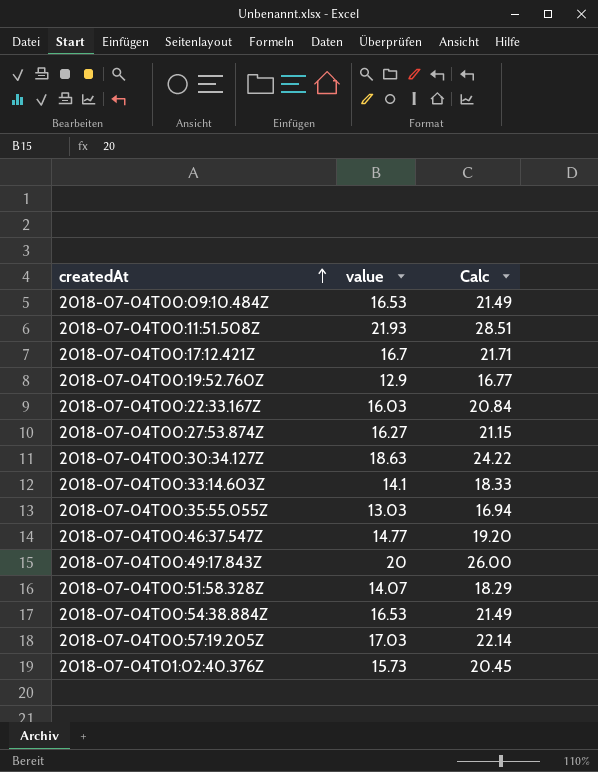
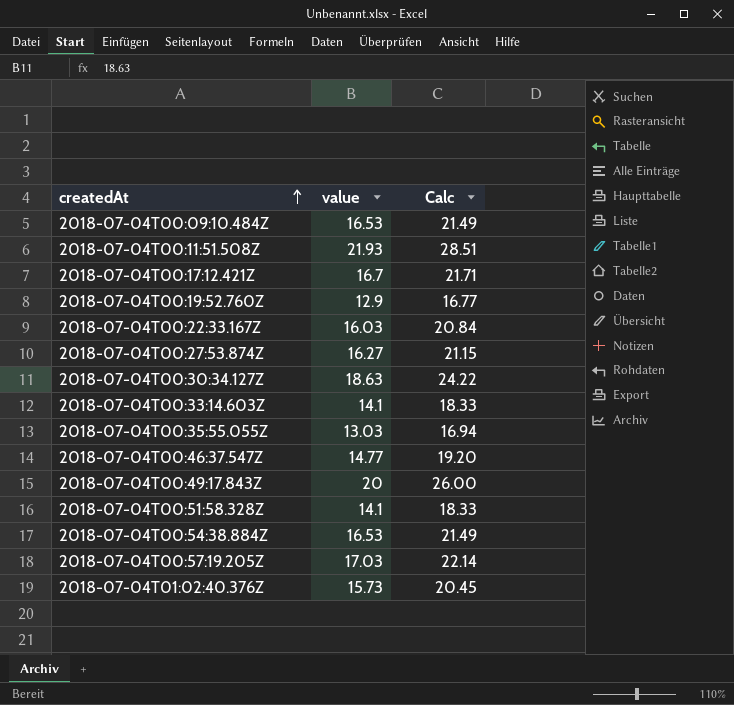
2018-07-04T00:51:58.328Z | value: 14.07 -> 14.1
2018-07-04T00:51:58.328Z | Calc: 18.29 -> 18.33

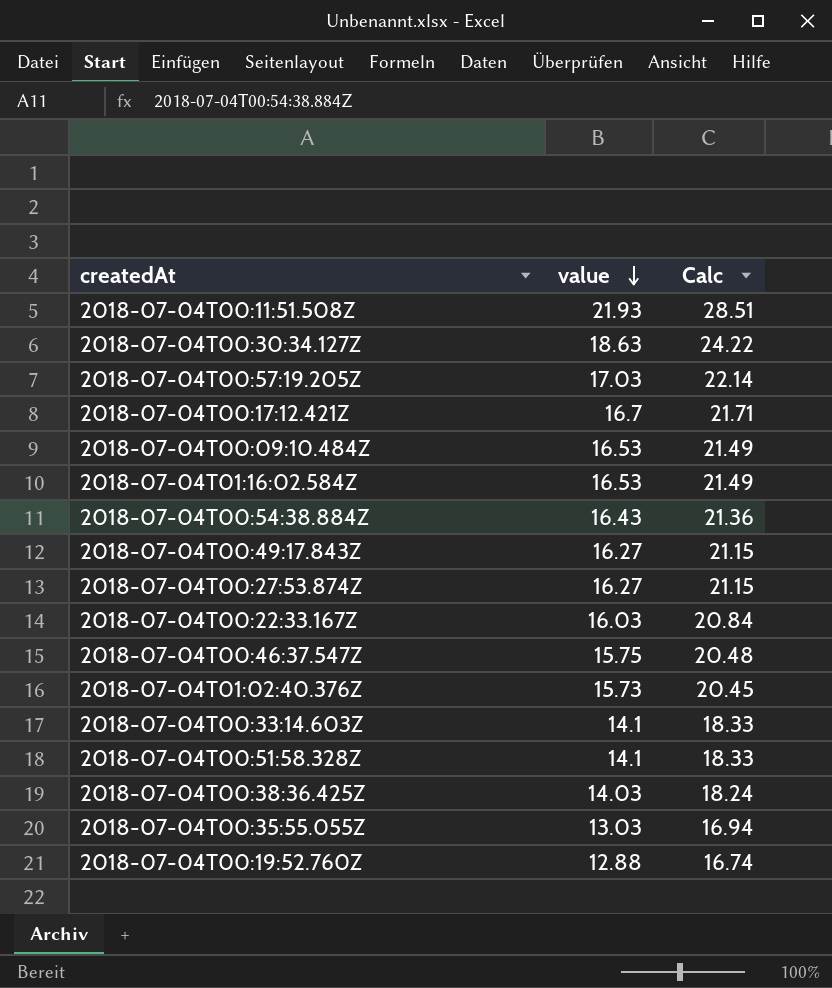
row order: createdAt ascending -> value descending
row 2018-07-04T01:16:02.584Z: none -> 16.53 | 21.49
2018-07-04T00:54:38.884Z | value: 16.53 -> 16.43
2018-07-04T00:54:38.884Z | Calc: 21.49 -> 21.36
2018-07-04T00:49:17.843Z | value: 20 -> 16.27
2018-07-04T00:49:17.843Z | Calc: 26.00 -> 21.15
2018-07-04T00:46:37.547Z | value: 14.77 -> 15.75
2018-07-04T00:46:37.547Z | Calc: 19.20 -> 20.48
row 2018-07-04T00:38:36.425Z: none -> 14.03 | 18.24
2018-07-04T00:19:52.760Z | value: 12.9 -> 12.88
2018-07-04T00:19:52.760Z | Calc: 16.77 -> 16.74

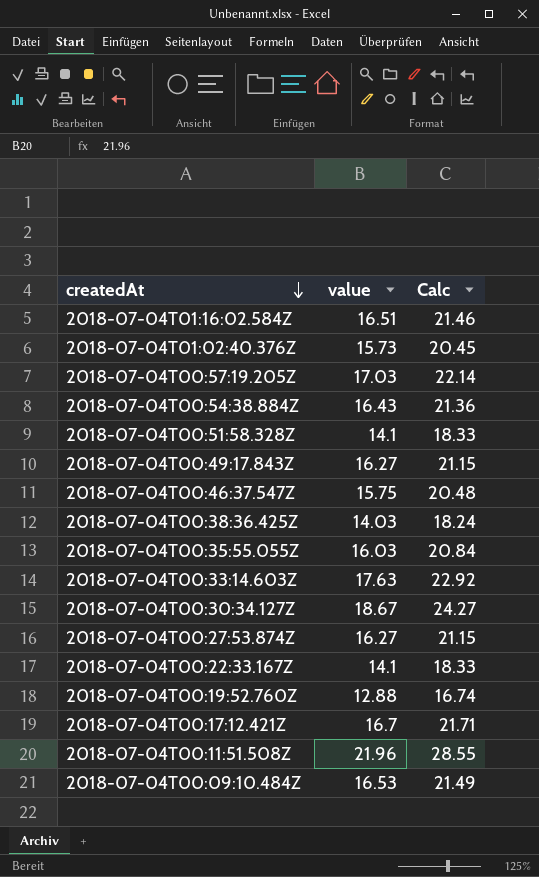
row order: value descending -> createdAt descending
2018-07-04T01:16:02.584Z | value: 16.53 -> 16.51
2018-07-04T01:16:02.584Z | Calc: 21.49 -> 21.46
2018-07-04T00:35:55.055Z | value: 13.03 -> 16.03
2018-07-04T00:35:55.055Z | Calc: 16.94 -> 20.84
2018-07-04T00:33:14.603Z | value: 14.1 -> 17.63
2018-07-04T00:33:14.603Z | Calc: 18.33 -> 22.92
2018-07-04T00:30:34.127Z | value: 18.63 -> 18.67
2018-07-04T00:30:34.127Z | Calc: 24.22 -> 24.27
2018-07-04T00:22:33.167Z | value: 16.03 -> 14.1
2018-07-04T00:22:33.167Z | Calc: 20.84 -> 18.33
2018-07-04T00:11:51.508Z | value: 21.93 -> 21.96
2018-07-04T00:11:51.508Z | Calc: 28.51 -> 28.55

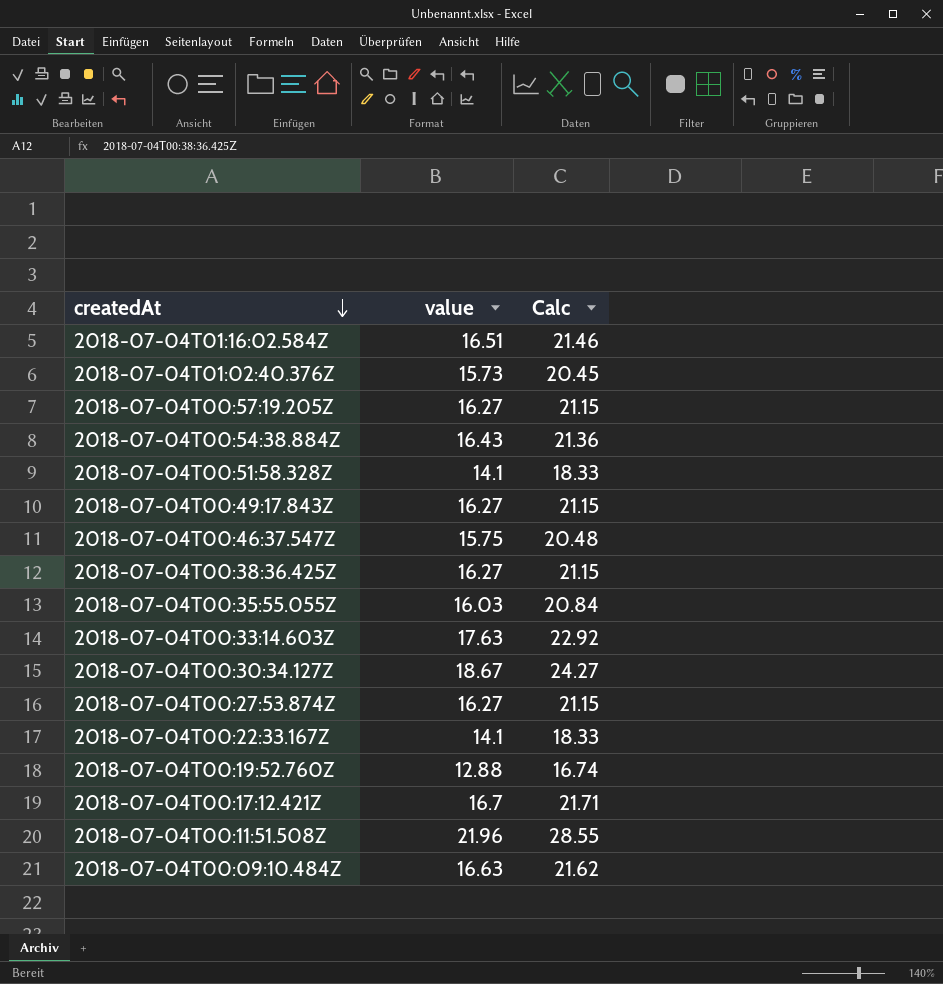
2018-07-04T00:57:19.205Z | value: 17.03 -> 16.27
2018-07-04T00:57:19.205Z | Calc: 22.14 -> 21.15
2018-07-04T00:38:36.425Z | value: 14.03 -> 16.27
2018-07-04T00:38:36.425Z | Calc: 18.24 -> 21.15
2018-07-04T00:09:10.484Z | value: 16.53 -> 16.63
2018-07-04T00:09:10.484Z | Calc: 21.49 -> 21.62

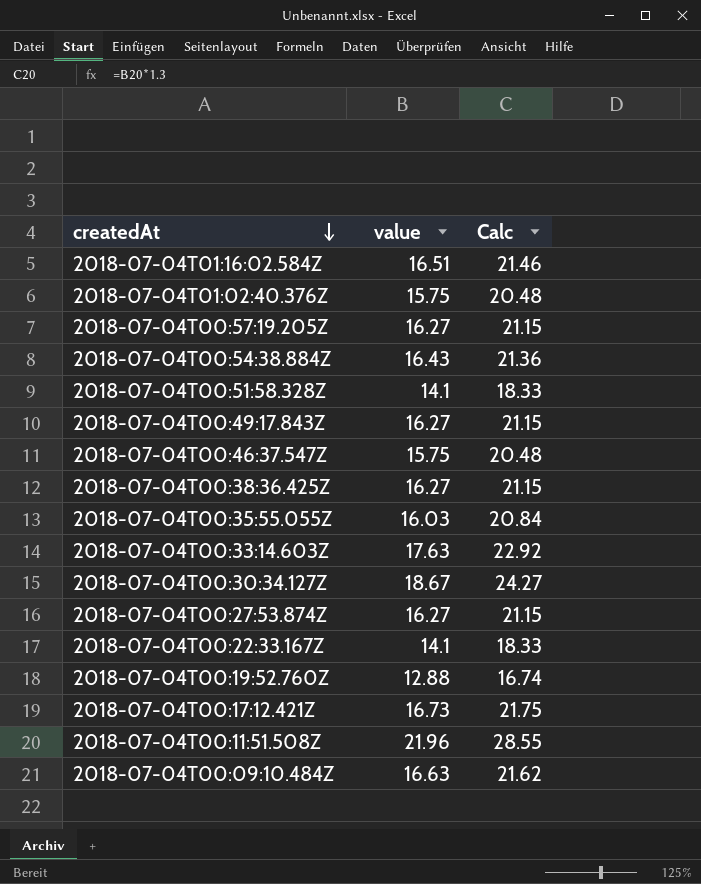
2018-07-04T01:02:40.376Z | value: 15.73 -> 15.75
2018-07-04T01:02:40.376Z | Calc: 20.45 -> 20.48
2018-07-04T00:17:12.421Z | value: 16.7 -> 16.73
2018-07-04T00:17:12.421Z | Calc: 21.71 -> 21.75

